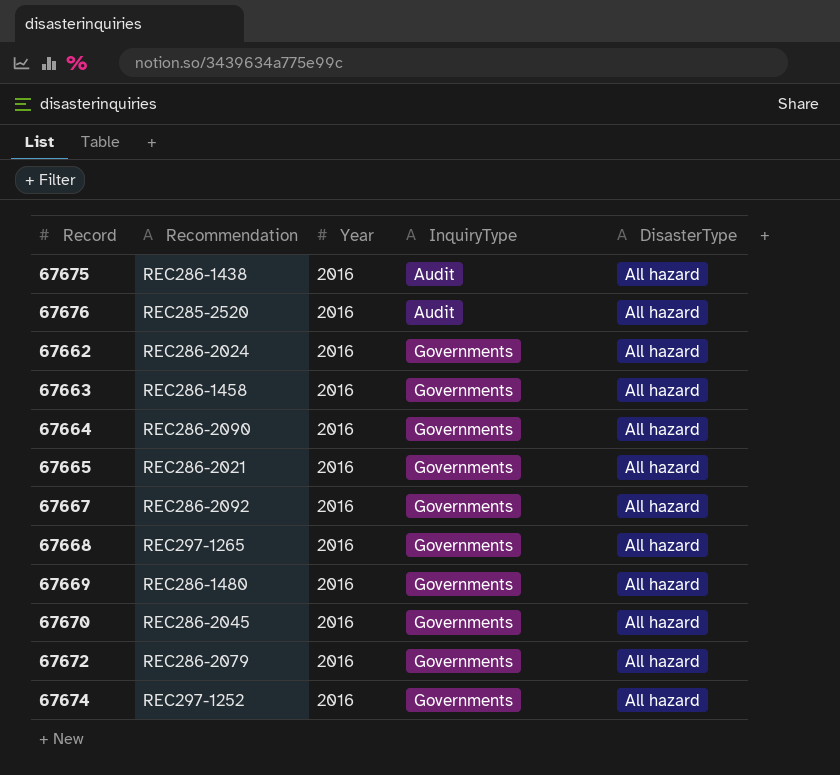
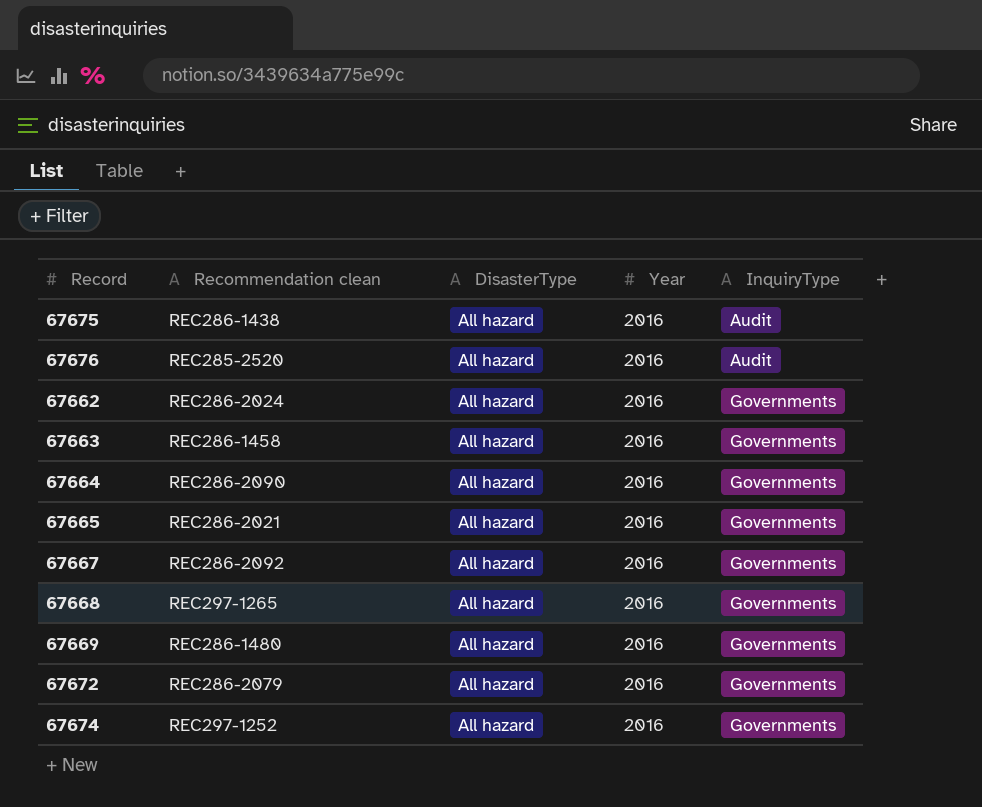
column name: Recommendation -> Recommendation clean
column DisasterType | position: 5 -> 3
row 67670: REC286-2045 | 2016 | Governments | All hazard -> none

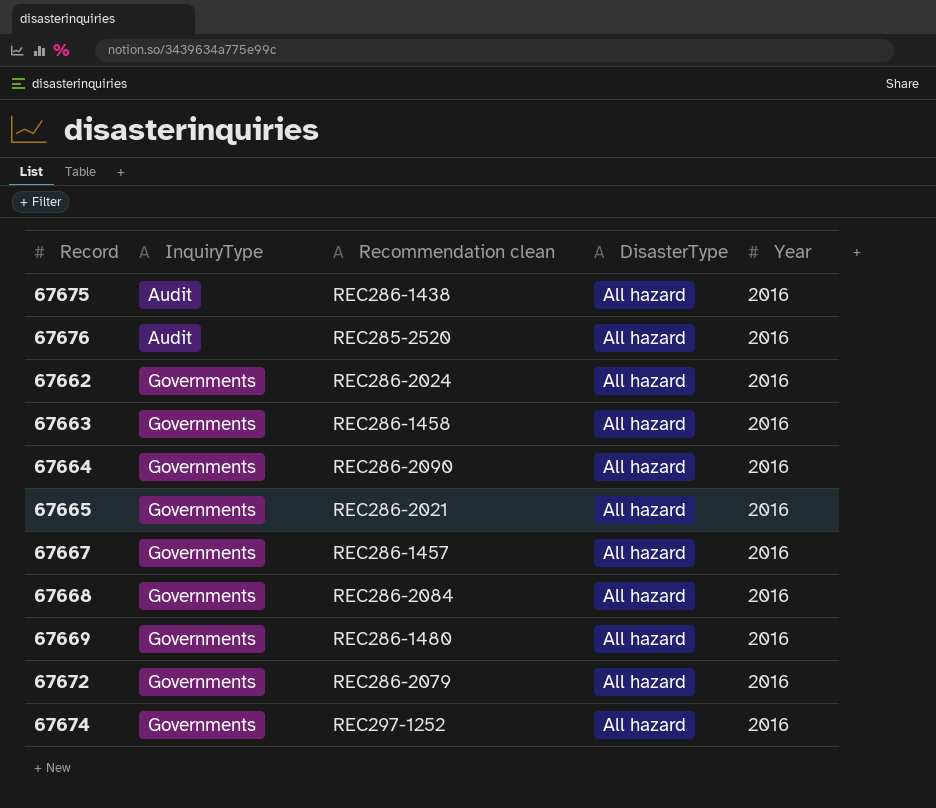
column InquiryType | position: 5 -> 2
67667 | Recommendation clean: REC286-2092 -> REC286-1457
67668 | Recommendation clean: REC297-1265 -> REC286-2084

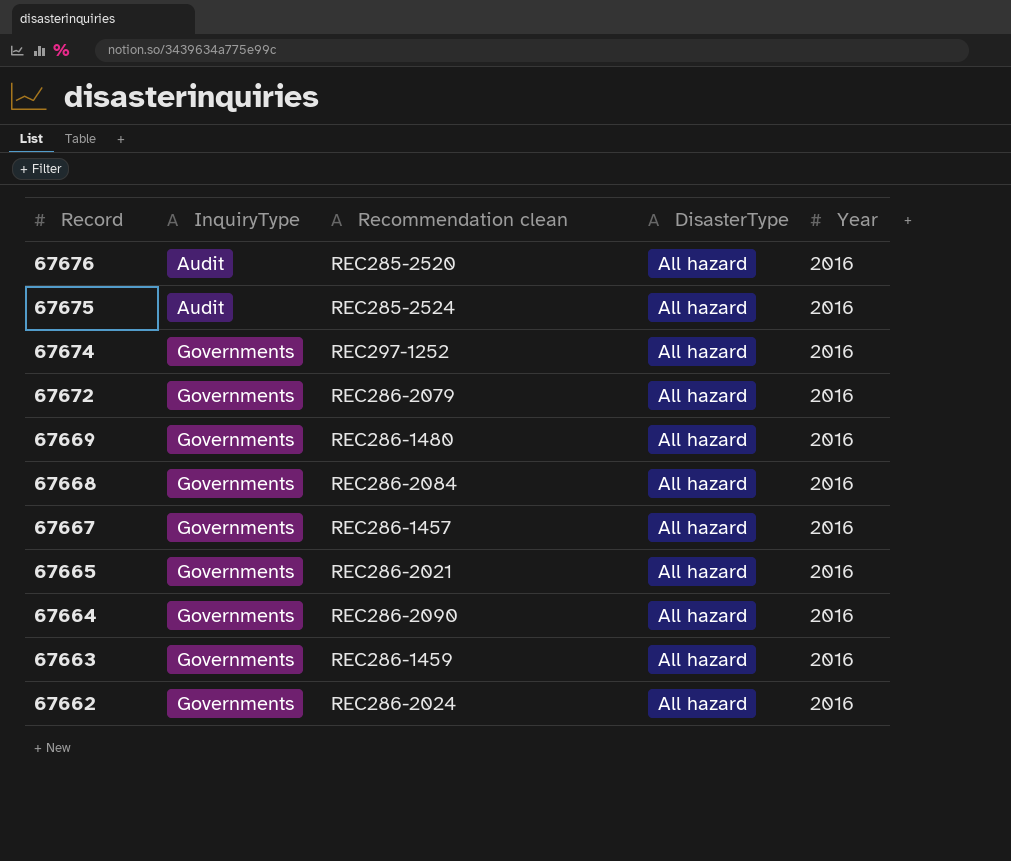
row order: InquiryType ascending -> Record descending
67675 | Recommendation clean: REC286-1438 -> REC285-2524
67663 | Recommendation clean: REC286-1458 -> REC286-1459

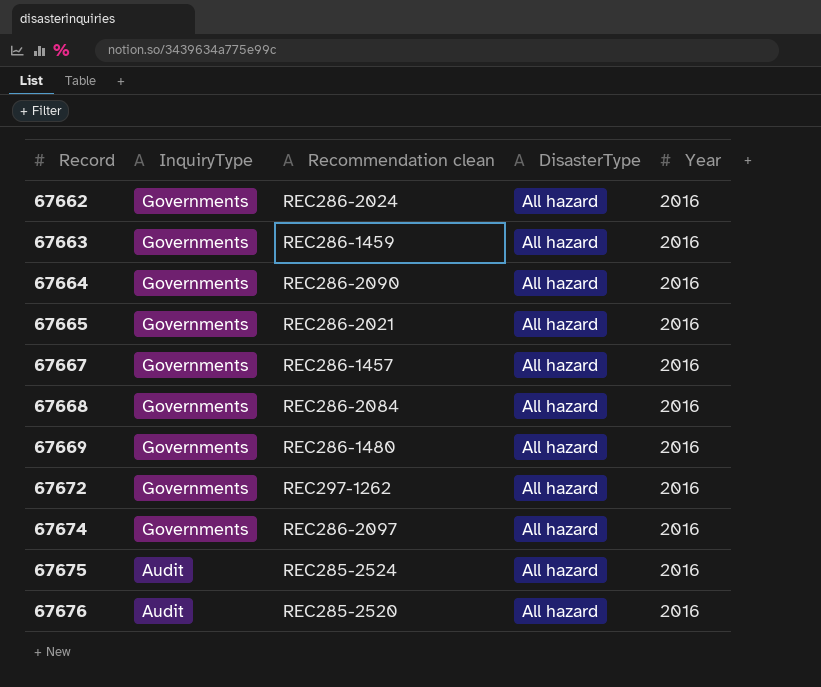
row order: Record descending -> Record ascending
67672 | Recommendation clean: REC286-2079 -> REC297-1262
67674 | Recommendation clean: REC297-1252 -> REC286-2097

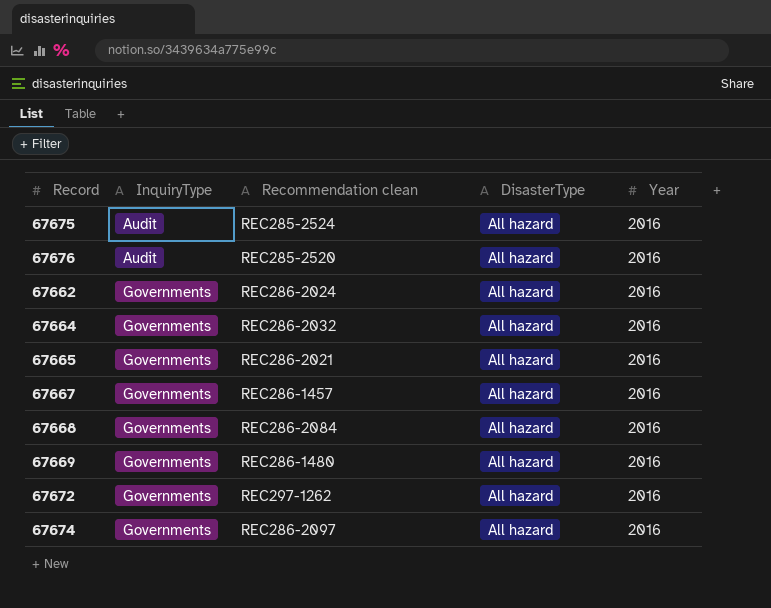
row order: Record ascending -> InquiryType ascending
row 67663: Governments | REC286-1459 | All hazard | 2016 -> none
67664 | Recommendation clean: REC286-2090 -> REC286-2032

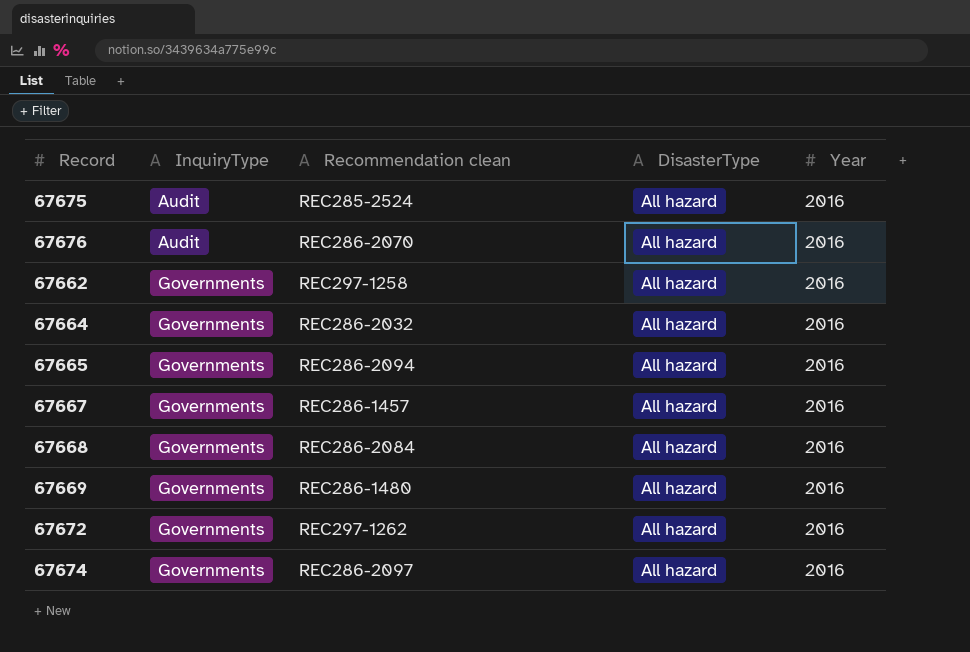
67676 | Recommendation clean: REC285-2520 -> REC286-2070
67662 | Recommendation clean: REC286-2024 -> REC297-1258
67665 | Recommendation clean: REC286-2021 -> REC286-2094

